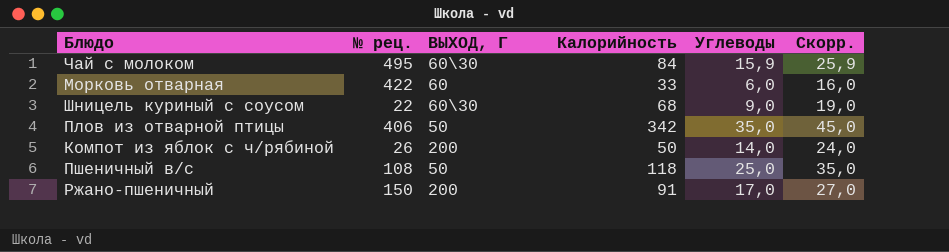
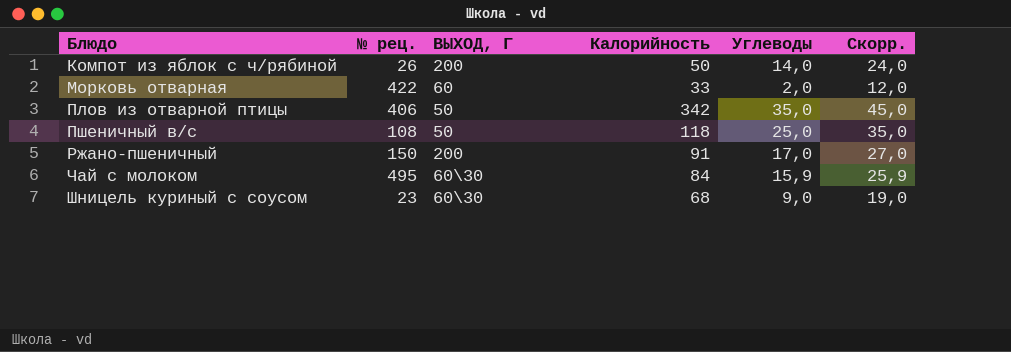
row order: none -> Блюдо ascending
Морковь отварная | Углеводы: 6,0 -> 2,0
Морковь отварная | Скорр.: 16,0 -> 12,0
Шницель куриный с соусом | № рец.: 22 -> 23

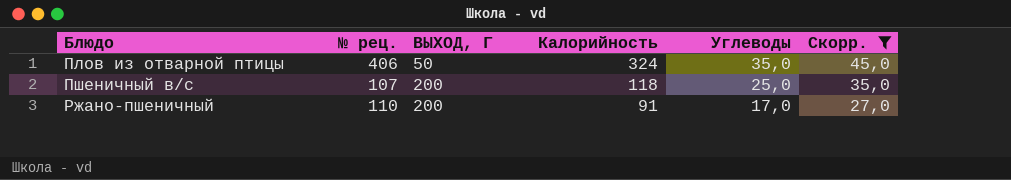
filter: none -> Скорр. >= 27,0
Плов из отварной птицы | Калорийность: 342 -> 324
Пшеничный в/с | № рец.: 108 -> 107
Пшеничный в/с | ВЫХОД, Г: 50 -> 200
Ржано-пшеничный | № рец.: 150 -> 110

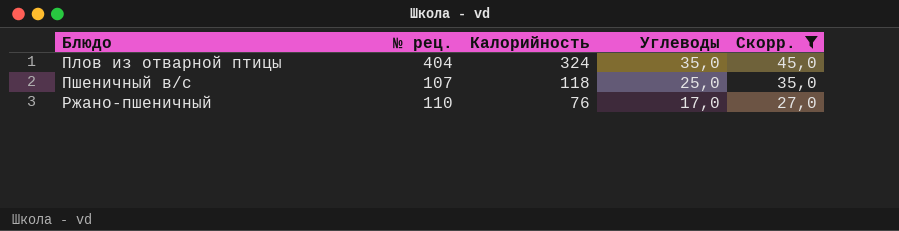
column ВЫХОД, Г | position: 3 -> none
Плов из отварной птицы | № рец.: 406 -> 404
Ржано-пшеничный | Калорийность: 91 -> 76

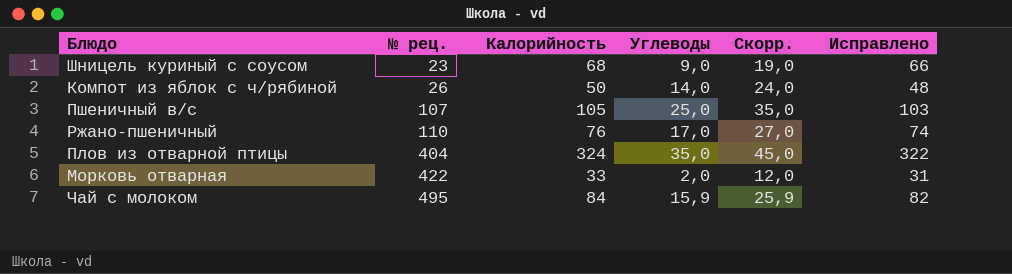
filter: Скорр. >= 27,0 -> none
row order: Блюдо ascending -> № рец. ascending
column Исправлено | formula: none -> [Калорийность] - 2
Пшеничный в/с | Калорийность: 118 -> 105

